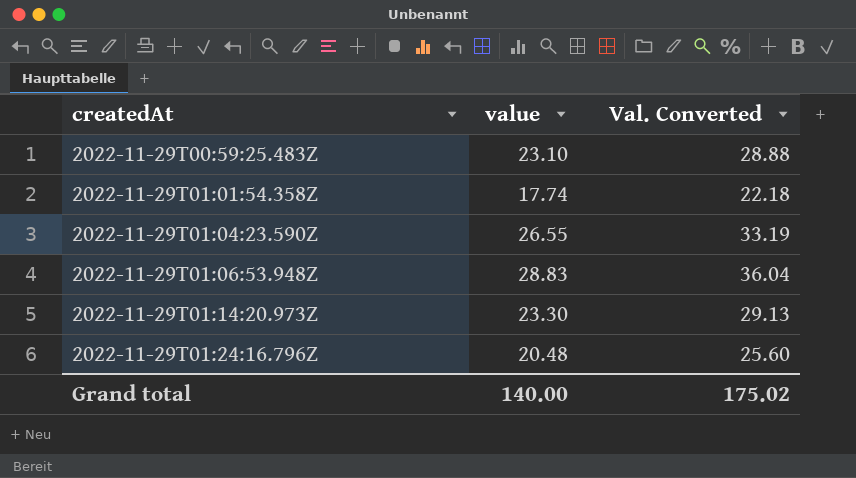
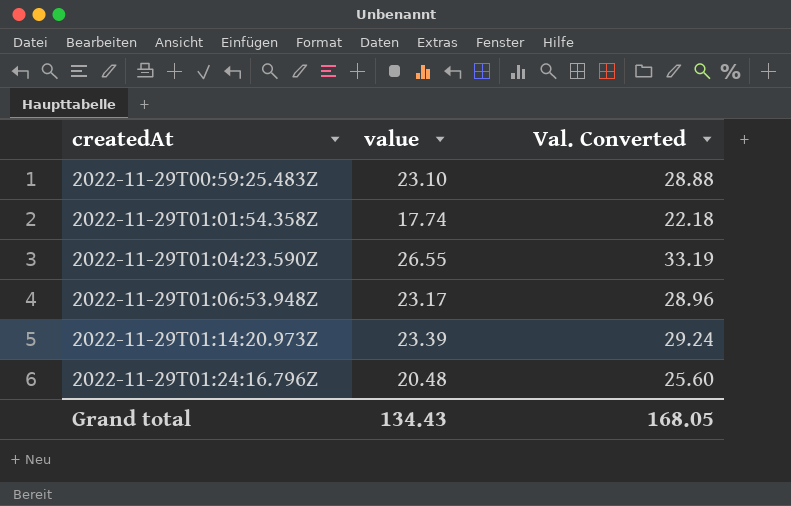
2022-11-29T01:06:53.948Z | value: 28.83 -> 23.17
2022-11-29T01:06:53.948Z | Val. Converted: 36.04 -> 28.96
2022-11-29T01:14:20.973Z | value: 23.30 -> 23.39
2022-11-29T01:14:20.973Z | Val. Converted: 29.13 -> 29.24
Grand total | value: 140.00 -> 134.43
Grand total | Val. Converted: 175.02 -> 168.05

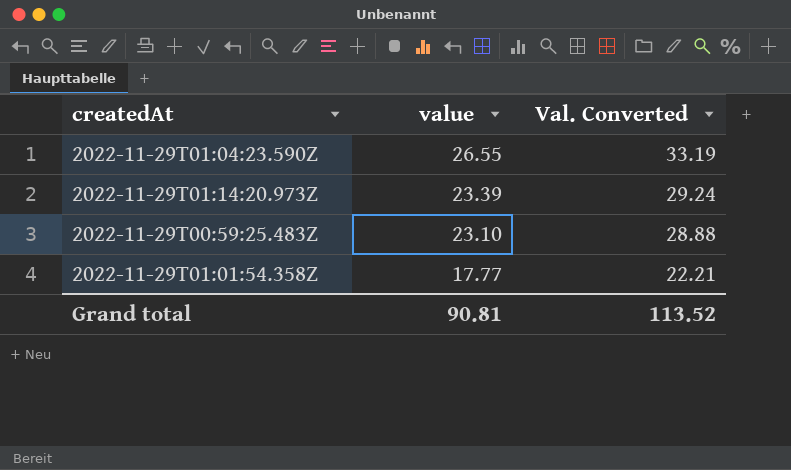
row order: createdAt ascending -> value descending
row 2022-11-29T01:06:53.948Z: 23.17 | 28.96 -> none
row 2022-11-29T01:24:16.796Z: 20.48 | 25.60 -> none
2022-11-29T01:01:54.358Z | value: 17.74 -> 17.77
2022-11-29T01:01:54.358Z | Val. Converted: 22.18 -> 22.21
Grand total | value: 134.43 -> 90.81
Grand total | Val. Converted: 168.05 -> 113.52

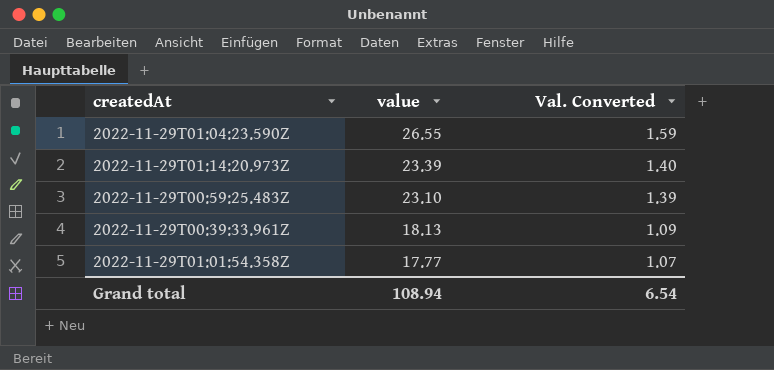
column Val. Converted | formula: [value] * 1.25 -> [value] * 0.06
row 2022-11-29T00:39:33.961Z: none -> 18.13 | 1.09
Grand total | value: 90.81 -> 108.94
Grand total | Val. Converted: 113.52 -> 6.54

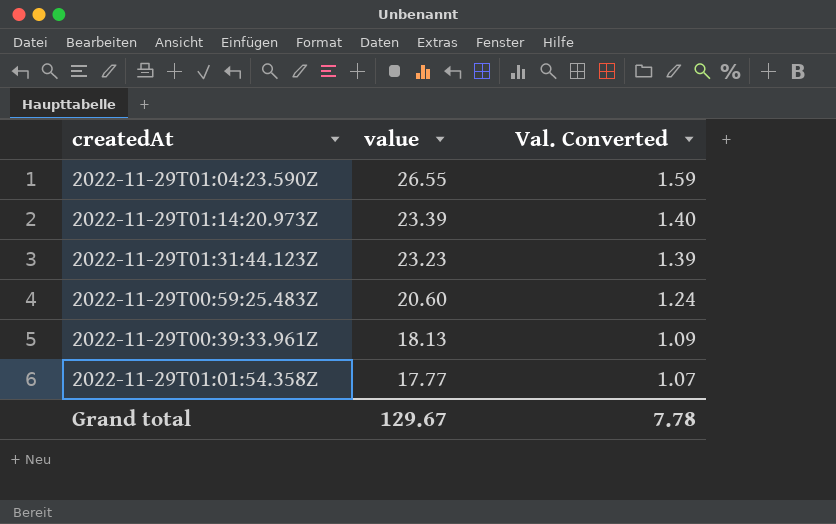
row 2022-11-29T01:31:44.123Z: none -> 23.23 | 1.39
2022-11-29T00:59:25.483Z | value: 23.10 -> 20.60
2022-11-29T00:59:25.483Z | Val. Converted: 1.39 -> 1.24
Grand total | value: 108.94 -> 129.67
Grand total | Val. Converted: 6.54 -> 7.78

